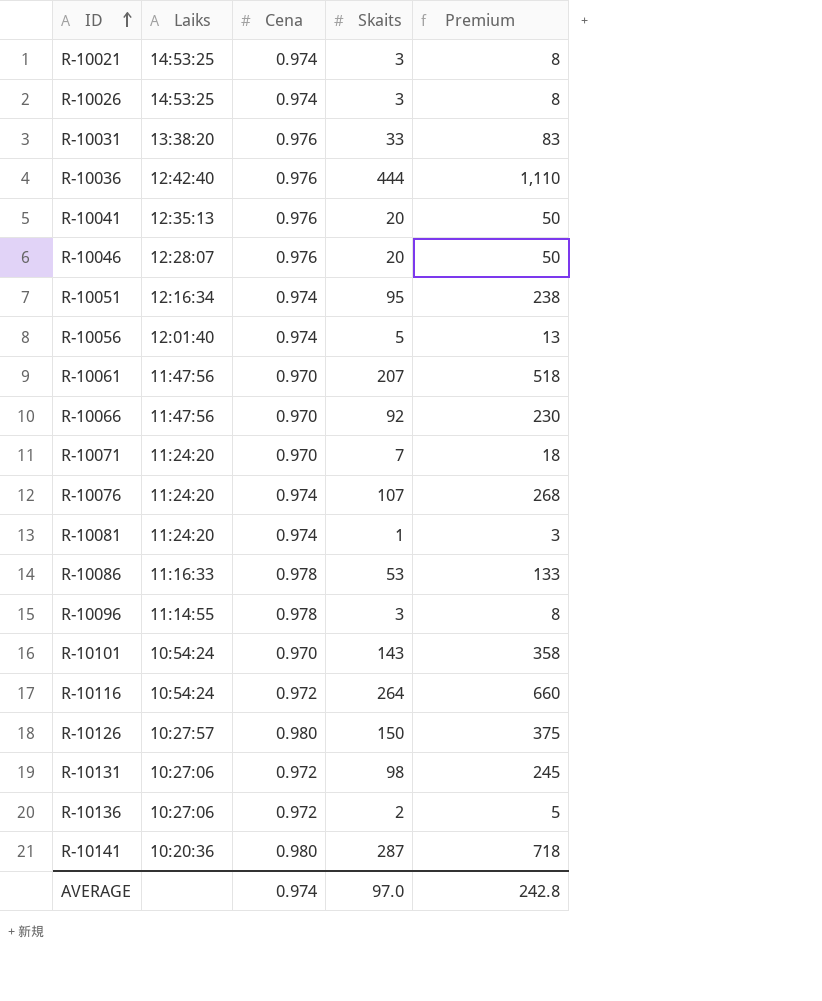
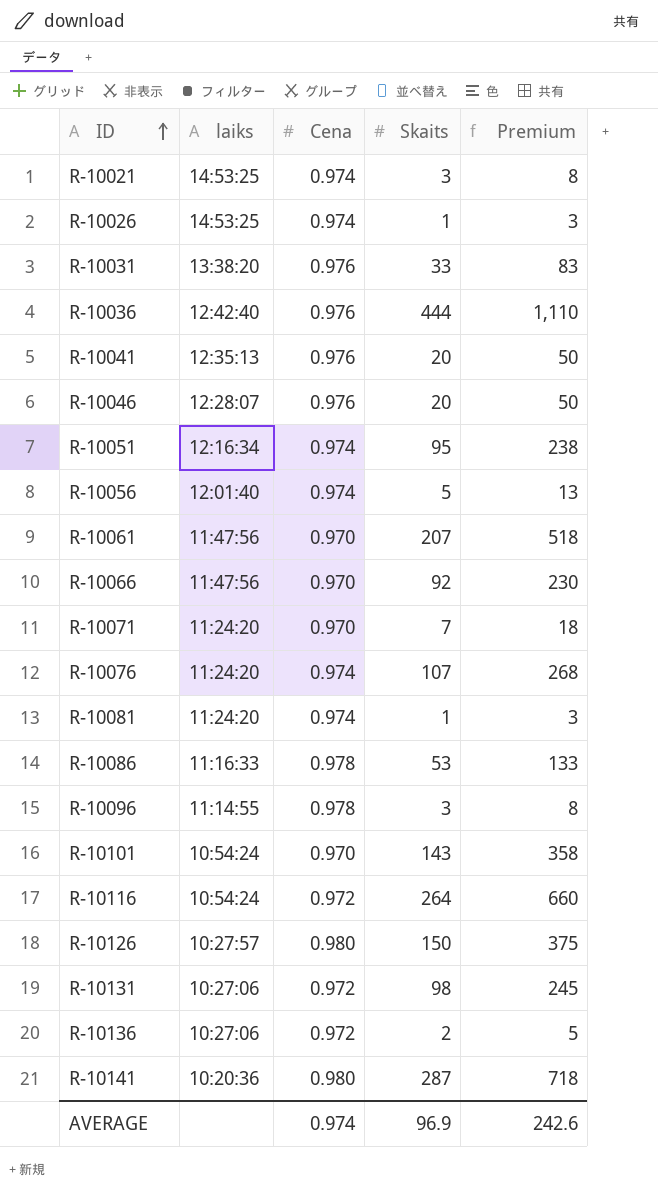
column name: Laiks -> laiks
R-10026 | Skaits: 3 -> 1
R-10026 | Premium: 8 -> 3
AVERAGE | Skaits: 97.0 -> 96.9
AVERAGE | Premium: 242.8 -> 242.6

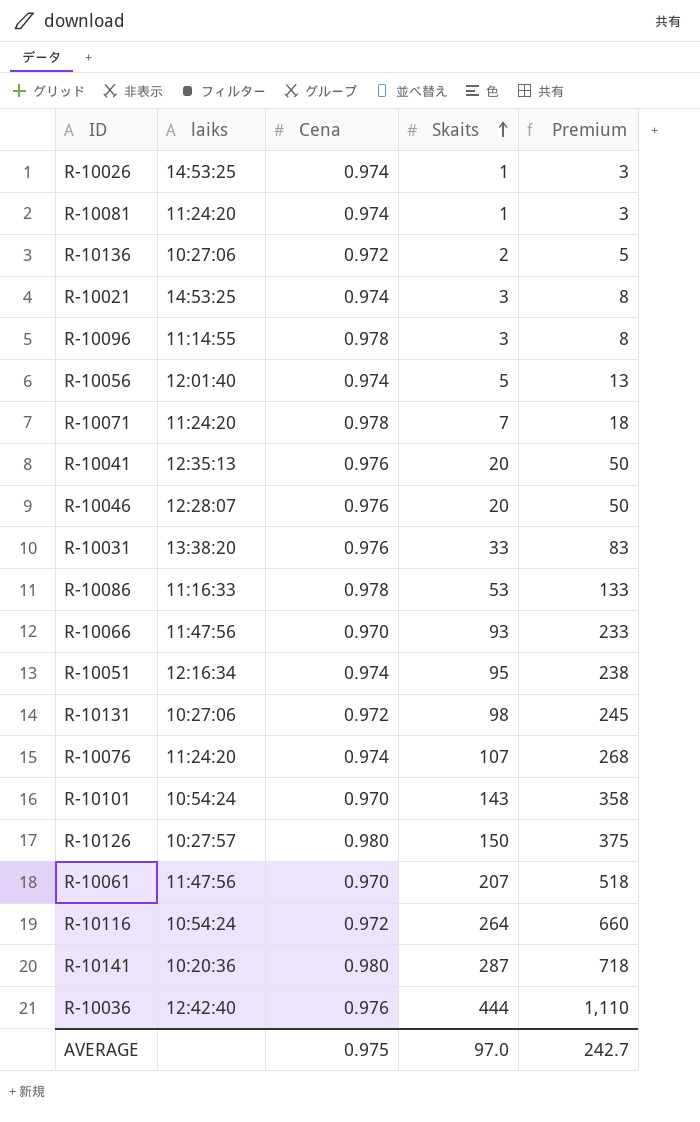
row order: ID ascending -> Skaits ascending
R-10071 | Cena: 0.970 -> 0.978
R-10066 | Skaits: 92 -> 93
R-10066 | Premium: 230 -> 233
AVERAGE | Cena: 0.974 -> 0.975
AVERAGE | Skaits: 96.9 -> 97.0
AVERAGE | Premium: 242.6 -> 242.7

